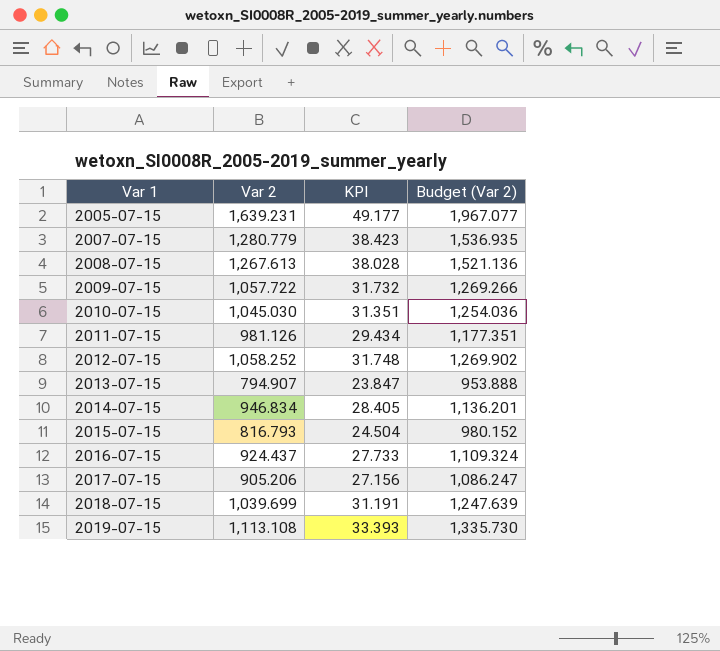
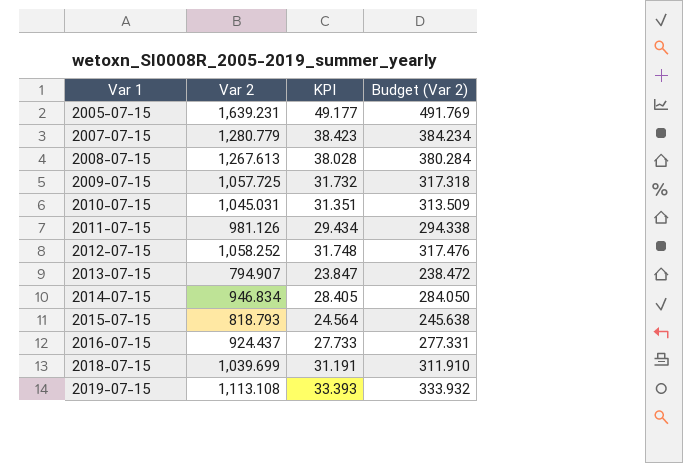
column Budget (Var 2) | formula: [Var 2] * 1.2 -> [Var 2] * 0.3
row 2017-07-15: 905.206 | 27.156 | 1,086.247 -> none
2009-07-15 | Var 2: 1,057.722 -> 1,057.725
2010-07-15 | Var 2: 1,045.030 -> 1,045.031
2015-07-15 | Var 2: 816.793 -> 818.793
2015-07-15 | KPI: 24.504 -> 24.564

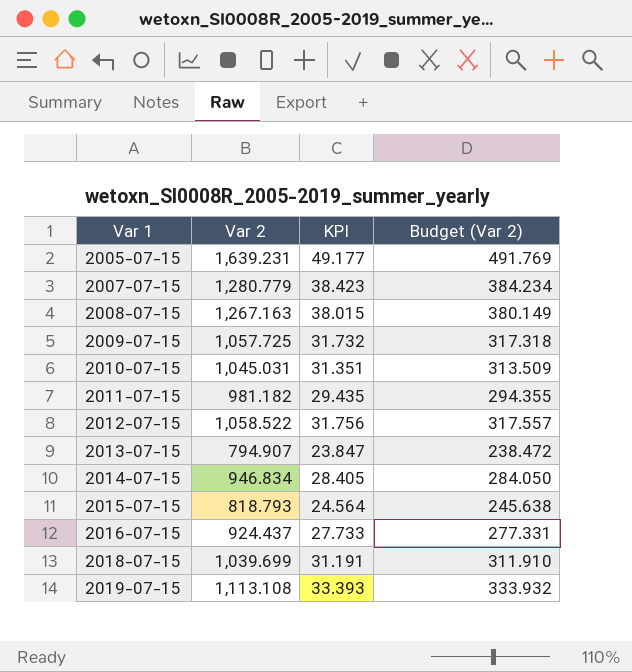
2008-07-15 | Var 2: 1,267.613 -> 1,267.163
2008-07-15 | KPI: 38.028 -> 38.015
2008-07-15 | Budget (Var 2): 380.284 -> 380.149
2011-07-15 | Var 2: 981.126 -> 981.182
2011-07-15 | KPI: 29.434 -> 29.435
2011-07-15 | Budget (Var 2): 294.338 -> 294.355
2012-07-15 | Var 2: 1,058.252 -> 1,058.522
2012-07-15 | KPI: 31.748 -> 31.756
2012-07-15 | Budget (Var 2): 317.476 -> 317.557

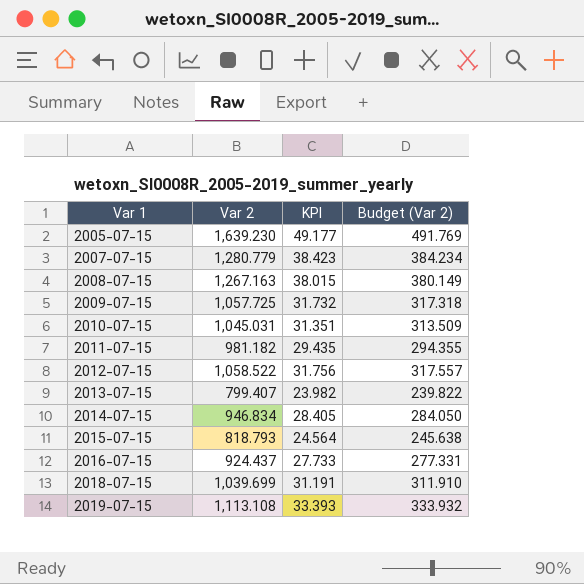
2005-07-15 | Var 2: 1,639.231 -> 1,639.230
2013-07-15 | Var 2: 794.907 -> 799.407
2013-07-15 | KPI: 23.847 -> 23.982
2013-07-15 | Budget (Var 2): 238.472 -> 239.822

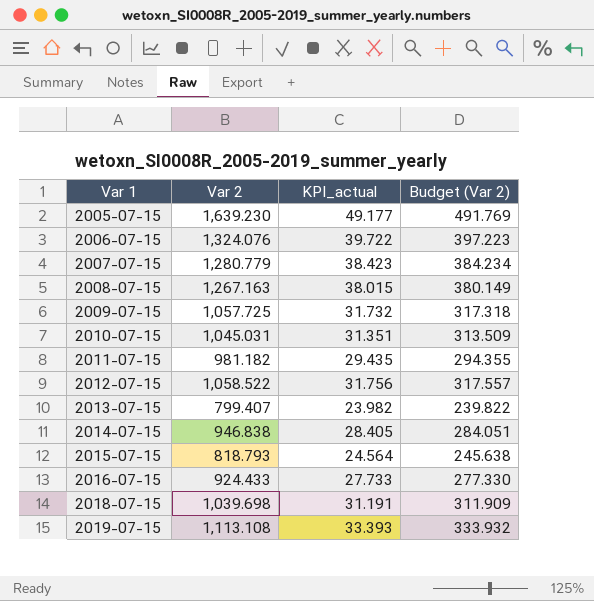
column name: KPI -> KPI_actual
row 2006-07-15: none -> 1,324.076 | 39.722 | 397.223
2014-07-15 | Var 2: 946.834 -> 946.838
2014-07-15 | Budget (Var 2): 284.050 -> 284.051
2016-07-15 | Var 2: 924.437 -> 924.433
2016-07-15 | Budget (Var 2): 277.331 -> 277.330
2018-07-15 | Var 2: 1,039.699 -> 1,039.698
2018-07-15 | Budget (Var 2): 311.910 -> 311.909

